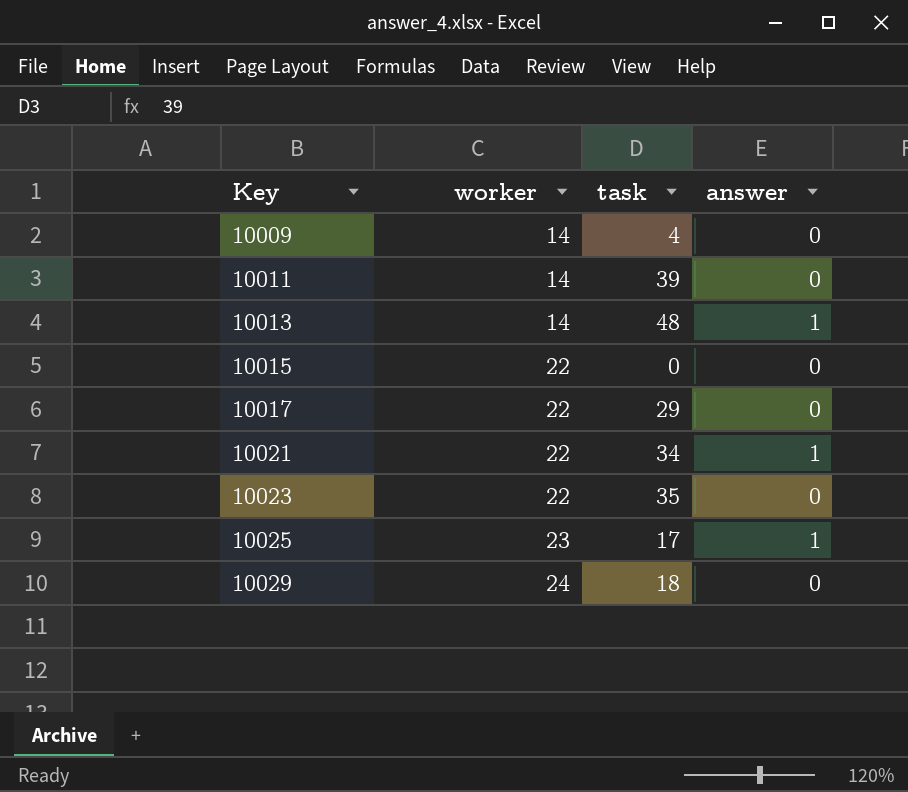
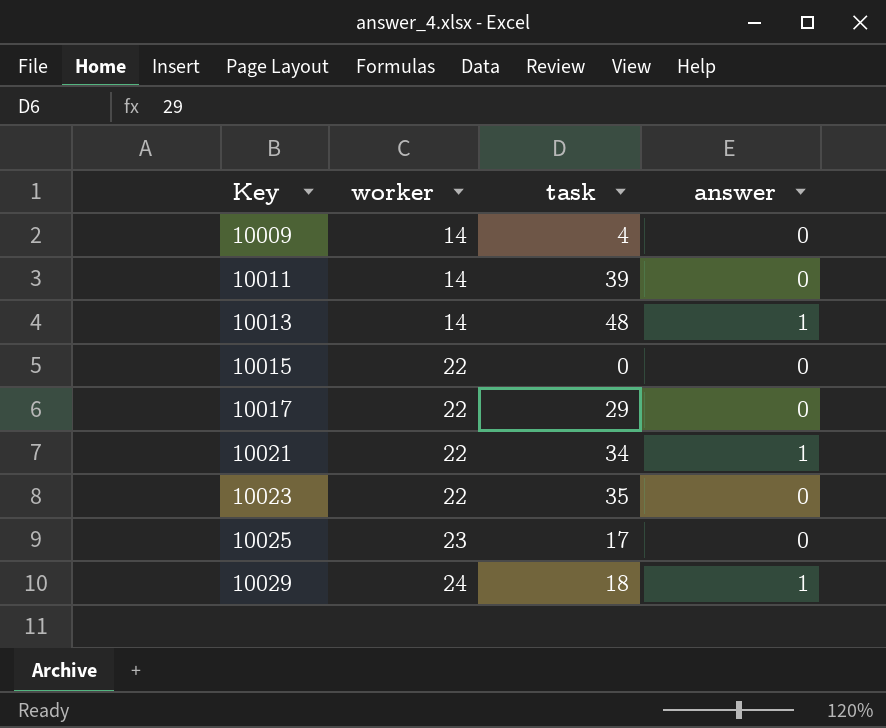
10025 | answer: 1 -> 0
10029 | answer: 0 -> 1

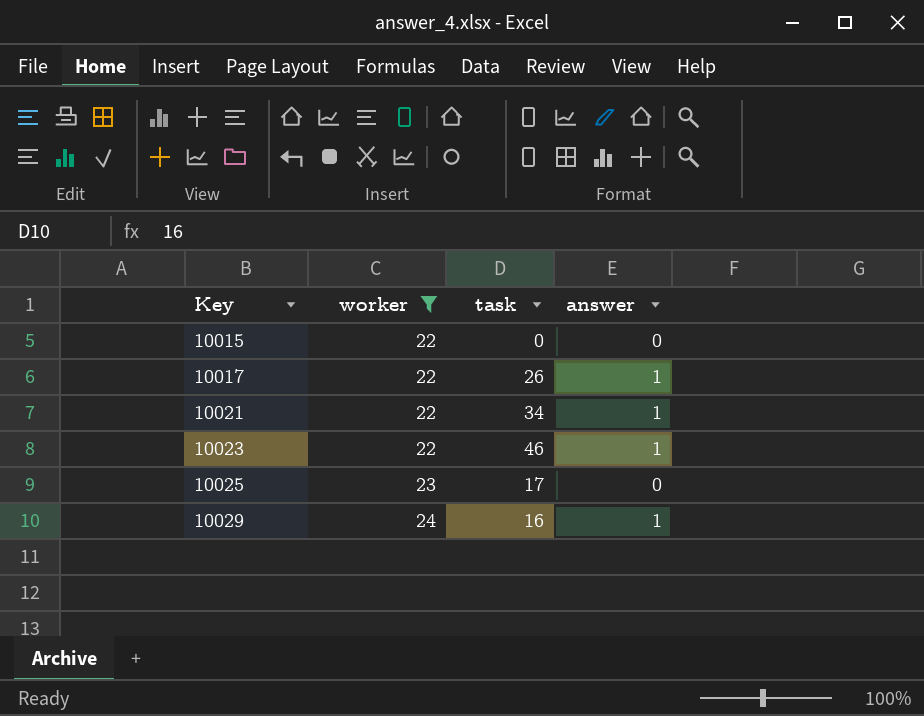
filter: none -> worker != 14
10017 | task: 29 -> 26
10017 | answer: 0 -> 1
10023 | task: 35 -> 46
10023 | answer: 0 -> 1
10029 | task: 18 -> 16

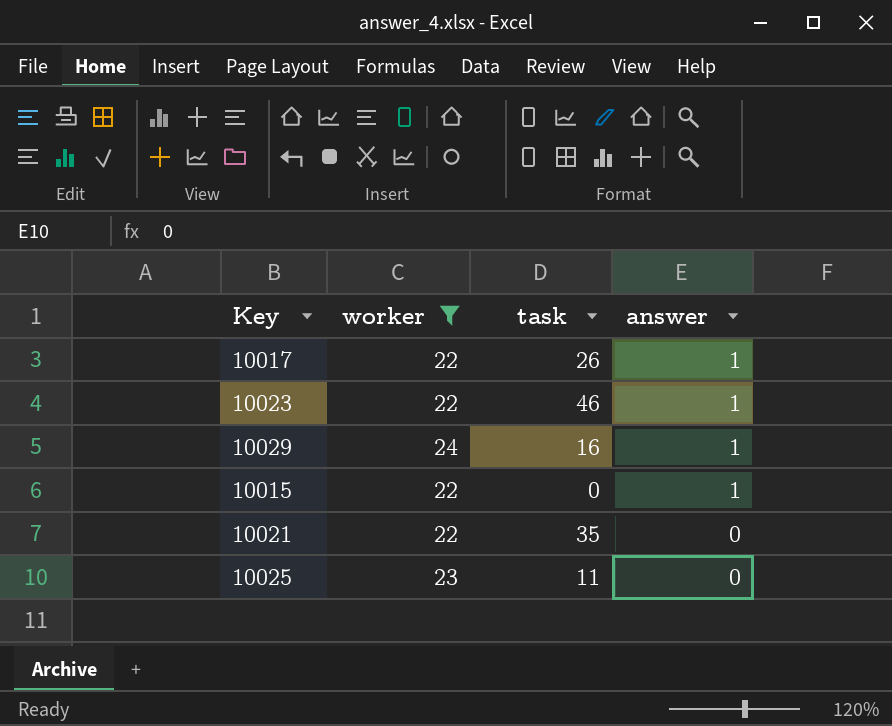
row order: Key ascending -> answer descending
10015 | answer: 0 -> 1
10021 | task: 34 -> 35
10021 | answer: 1 -> 0
10025 | task: 17 -> 11

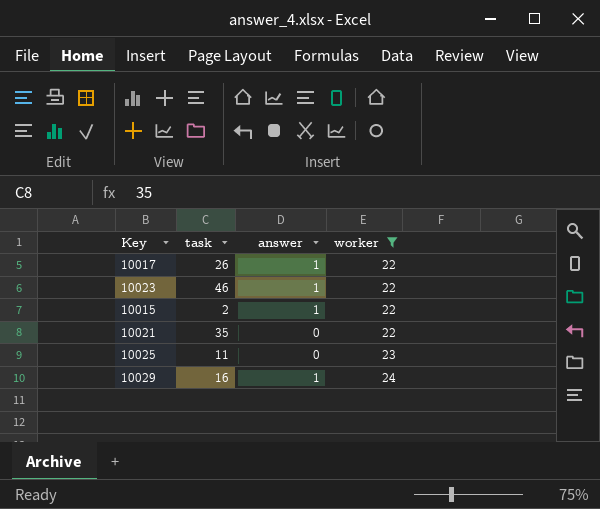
row order: answer descending -> worker ascending
column worker | position: 2 -> 4
10015 | task: 0 -> 2

